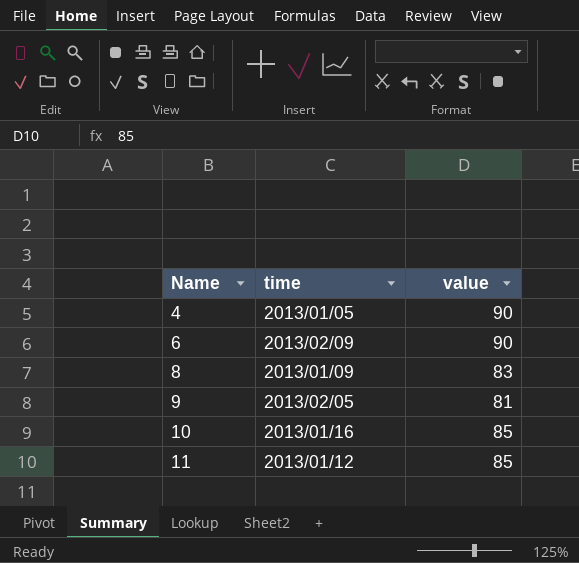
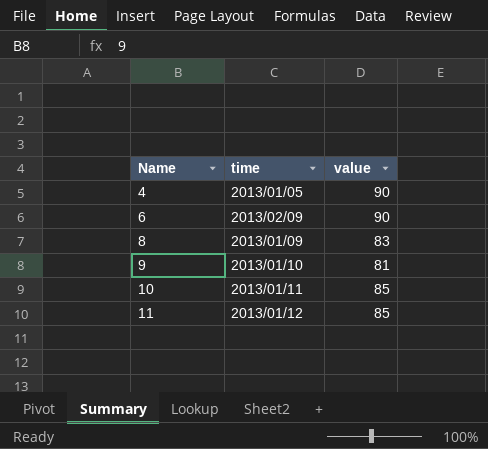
9 | time: 2013/02/05 -> 2013/01/10
10 | time: 2013/01/16 -> 2013/01/11

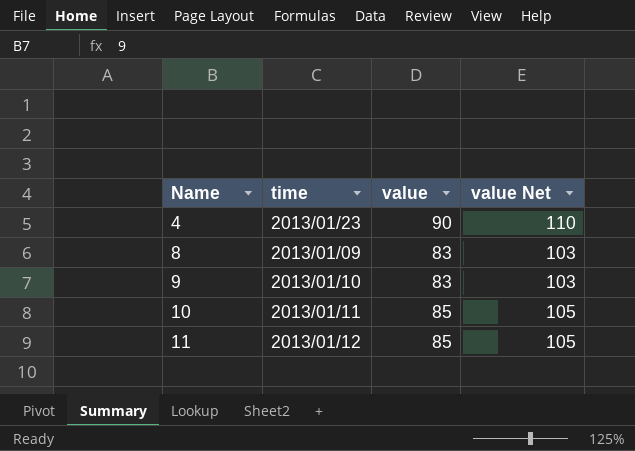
column value Net | formula: none -> [value] + 20
row 6: 2013/02/09 | 90 -> none
4 | time: 2013/01/05 -> 2013/01/23
9 | value: 81 -> 83

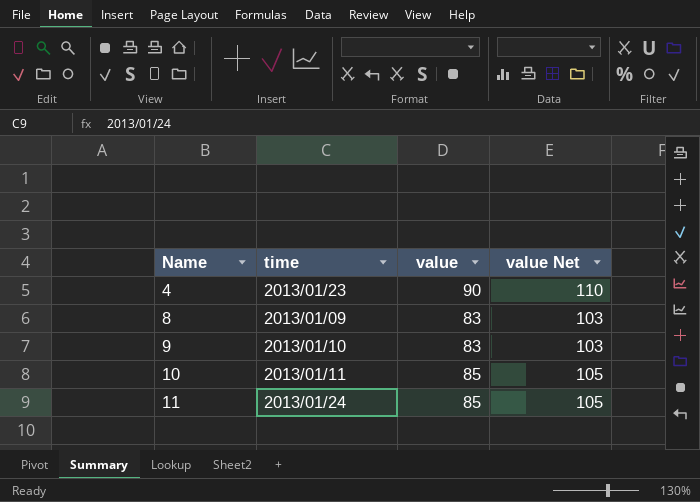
11 | time: 2013/01/12 -> 2013/01/24

